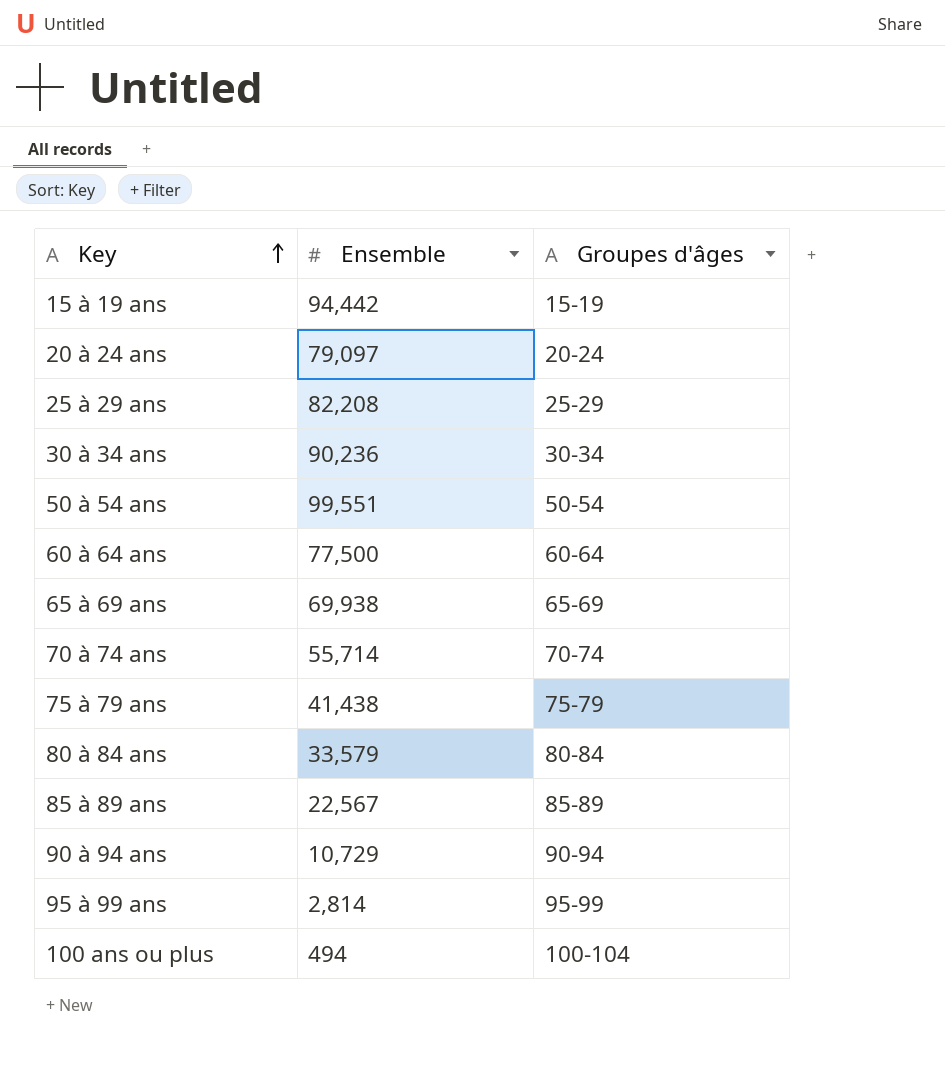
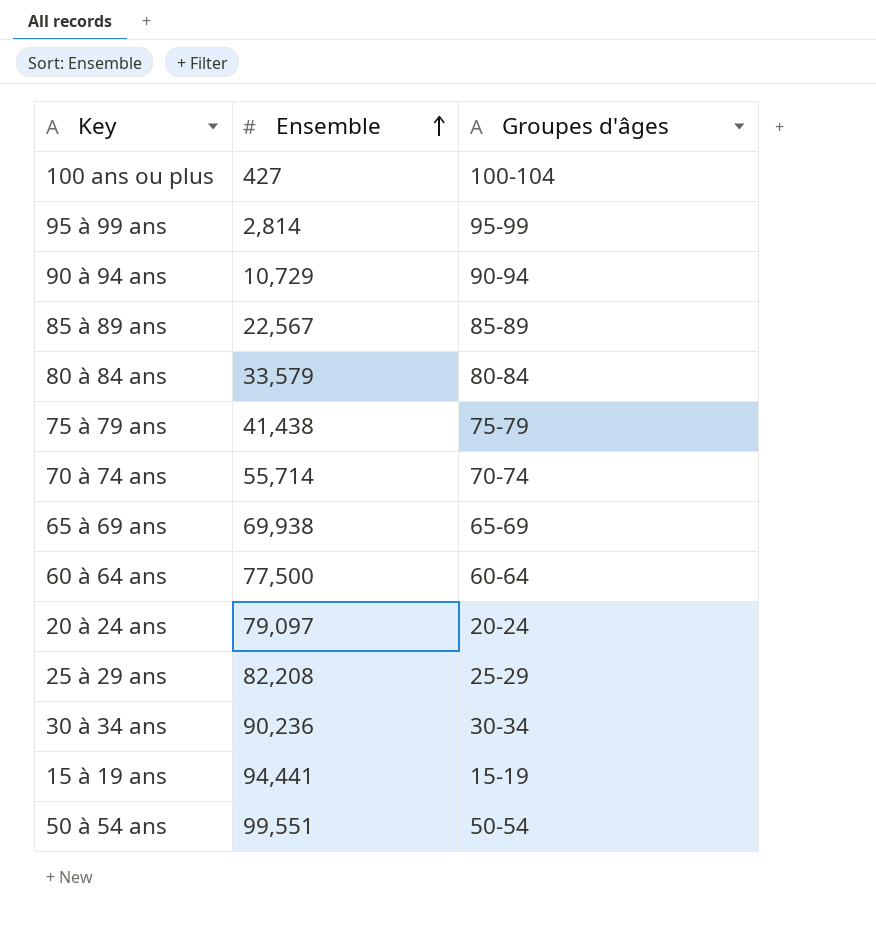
row order: Key ascending -> Ensemble ascending
100 ans ou plus | Ensemble: 494 -> 427
15 à 19 ans | Ensemble: 94,442 -> 94,441

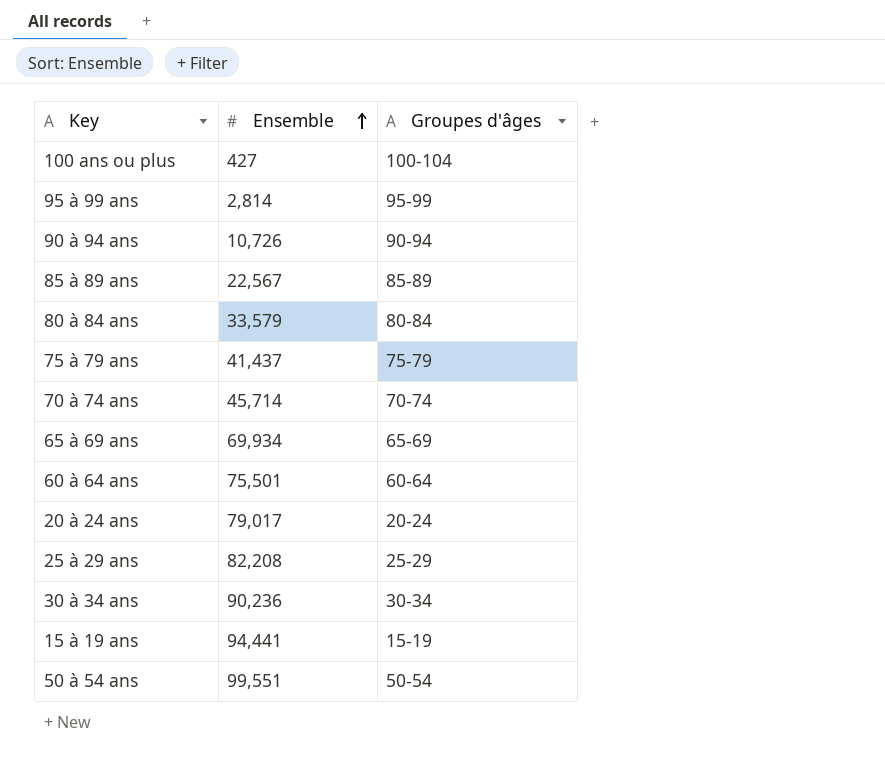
90 à 94 ans | Ensemble: 10,729 -> 10,726
75 à 79 ans | Ensemble: 41,438 -> 41,437
70 à 74 ans | Ensemble: 55,714 -> 45,714
65 à 69 ans | Ensemble: 69,938 -> 69,934
60 à 64 ans | Ensemble: 77,500 -> 75,501
20 à 24 ans | Ensemble: 79,097 -> 79,017

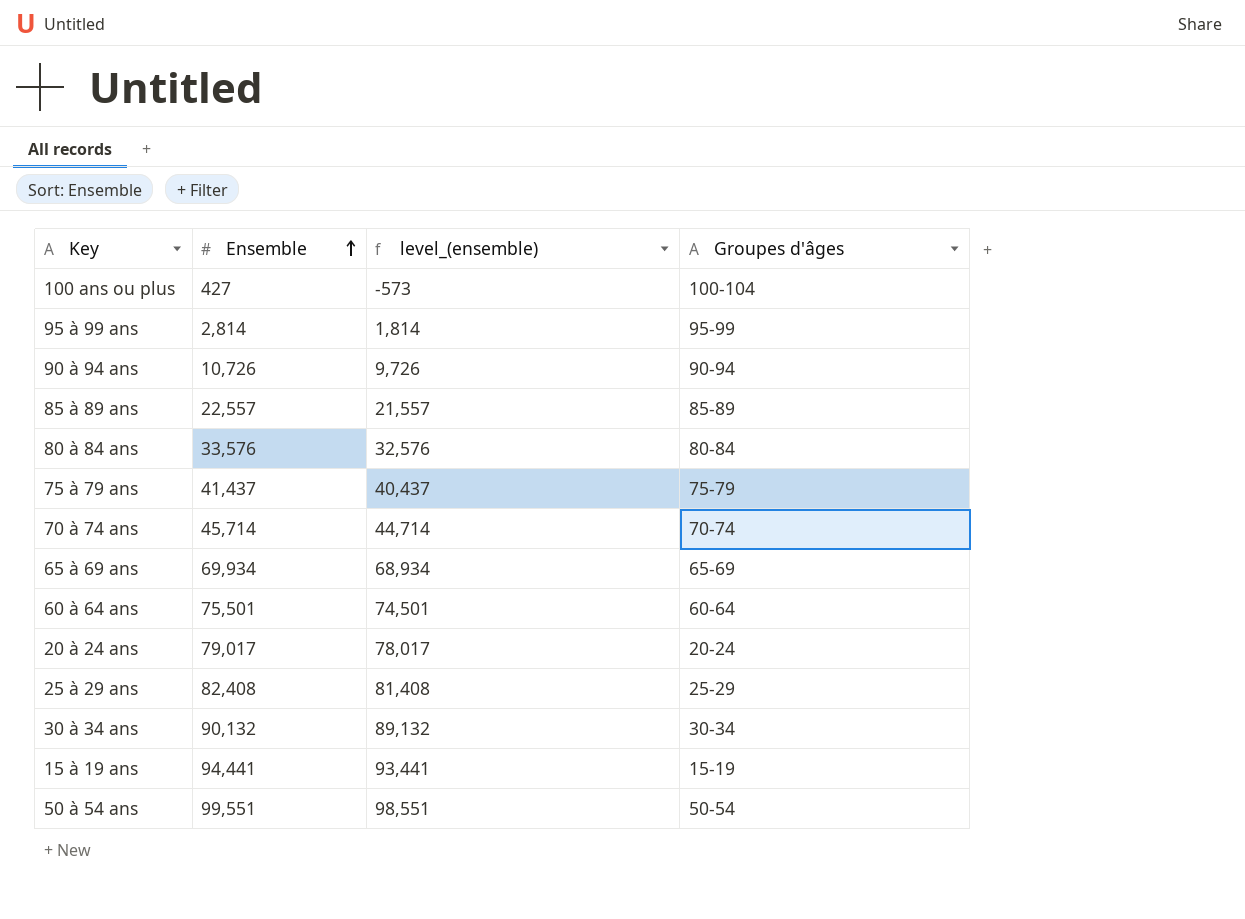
column level_(ensemble) | formula: none -> [Ensemble] - 1000
85 à 89 ans | Ensemble: 22,567 -> 22,557
80 à 84 ans | Ensemble: 33,579 -> 33,576
25 à 29 ans | Ensemble: 82,208 -> 82,408
30 à 34 ans | Ensemble: 90,236 -> 90,132

